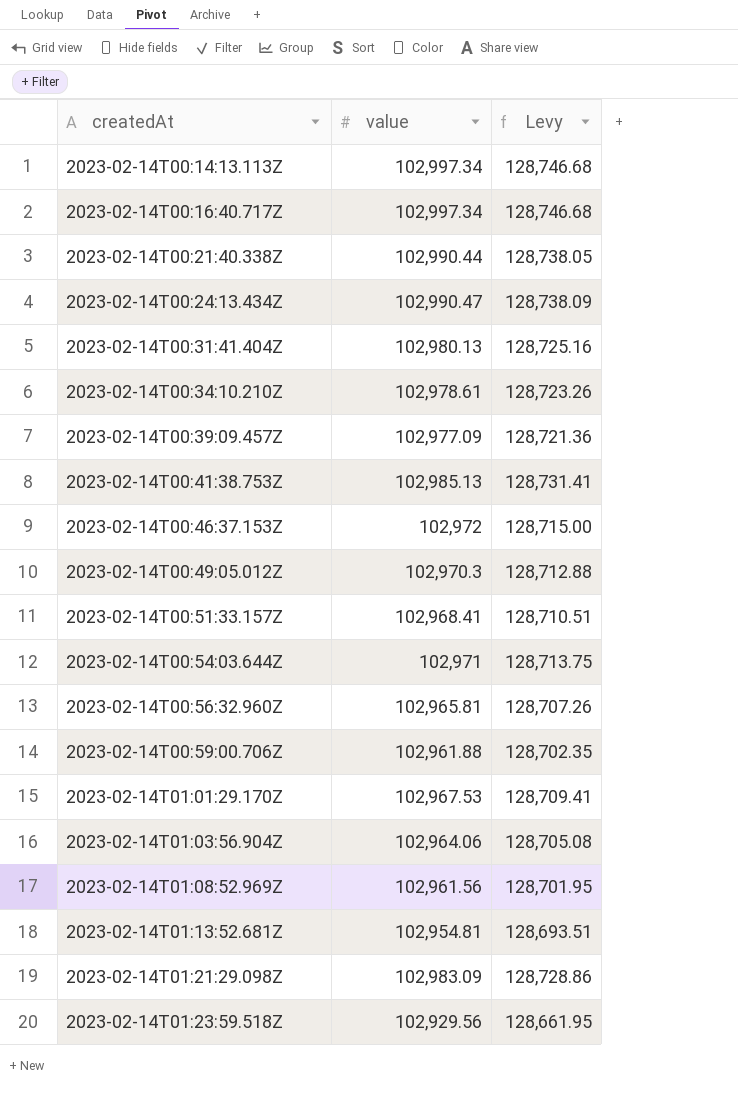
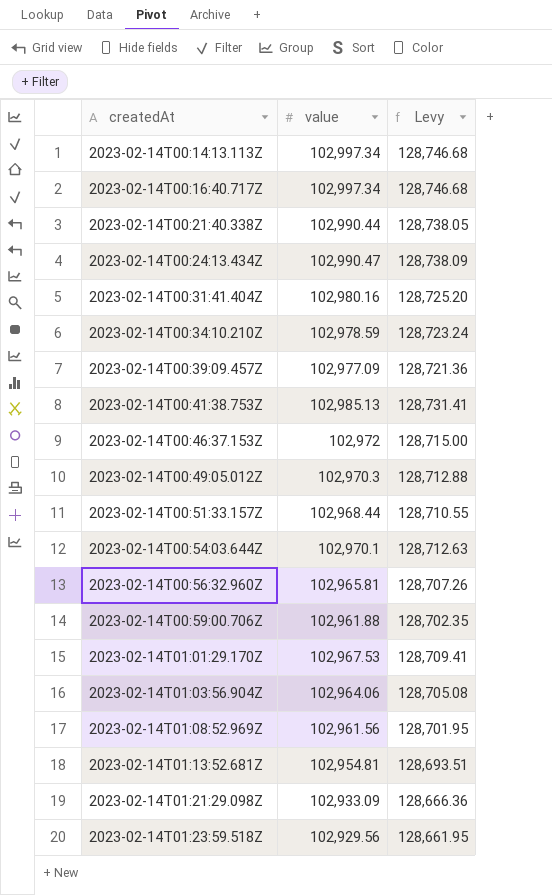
2023-02-14T00:31:41.404Z | value: 102,980.13 -> 102,980.16
2023-02-14T00:31:41.404Z | Levy: 128,725.16 -> 128,725.20
2023-02-14T00:34:10.210Z | value: 102,978.61 -> 102,978.59
2023-02-14T00:34:10.210Z | Levy: 128,723.26 -> 128,723.24
2023-02-14T00:51:33.157Z | value: 102,968.41 -> 102,968.44
2023-02-14T00:51:33.157Z | Levy: 128,710.51 -> 128,710.55
2023-02-14T00:54:03.644Z | value: 102,971 -> 102,970.1
2023-02-14T00:54:03.644Z | Levy: 128,713.75 -> 128,712.63
2023-02-14T01:21:29.098Z | value: 102,983.09 -> 102,933.09
2023-02-14T01:21:29.098Z | Levy: 128,728.86 -> 128,666.36

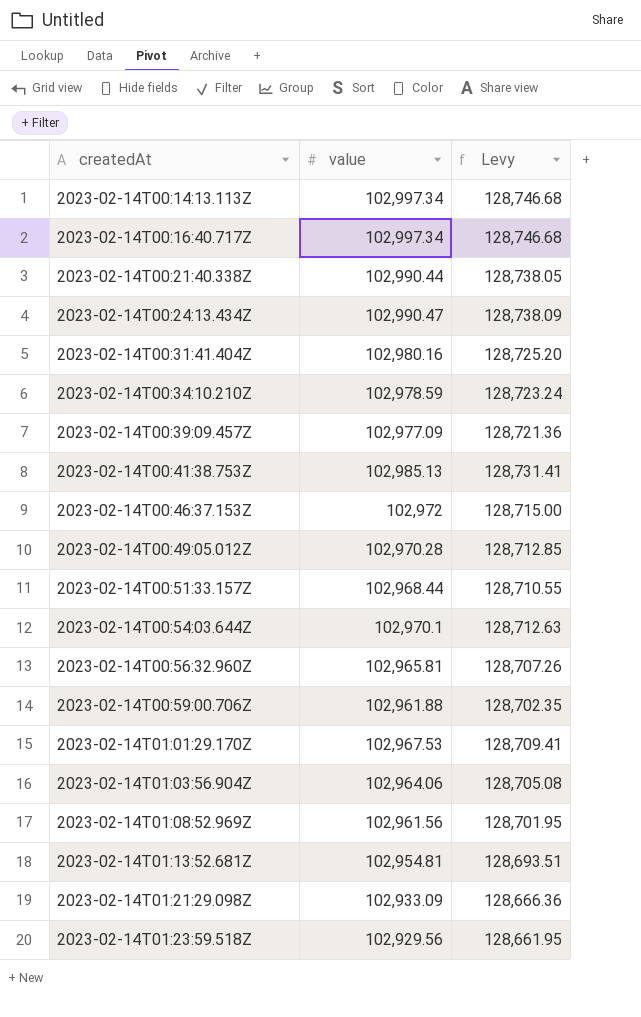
2023-02-14T00:49:05.012Z | value: 102,970.3 -> 102,970.28
2023-02-14T00:49:05.012Z | Levy: 128,712.88 -> 128,712.85

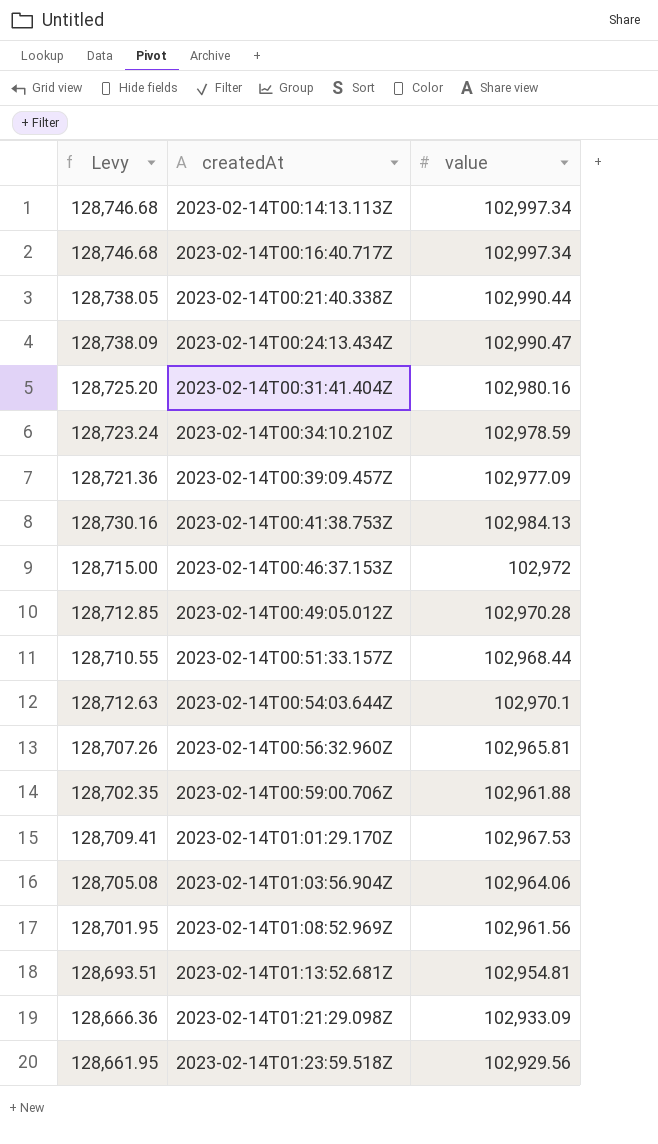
column Levy | position: 3 -> 1
2023-02-14T00:41:38.753Z | Levy: 128,731.41 -> 128,730.16
2023-02-14T00:41:38.753Z | value: 102,985.13 -> 102,984.13

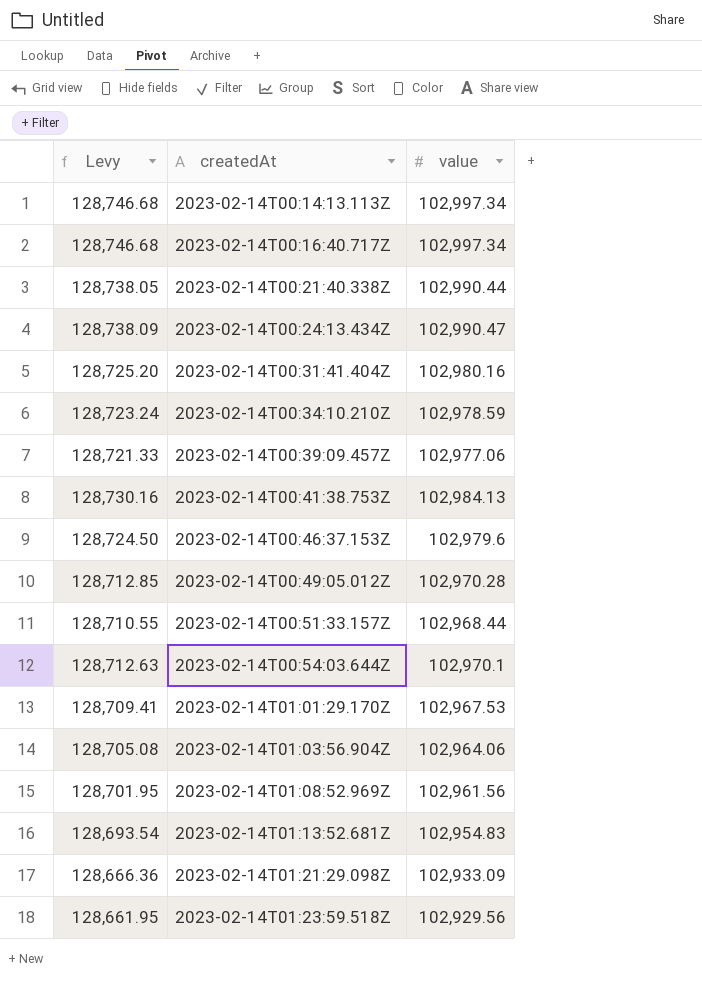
row 2023-02-14T00:56:32.960Z: 128,707.26 | 102,965.81 -> none
row 2023-02-14T00:59:00.706Z: 128,702.35 | 102,961.88 -> none
2023-02-14T00:39:09.457Z | Levy: 128,721.36 -> 128,721.33
2023-02-14T00:39:09.457Z | value: 102,977.09 -> 102,977.06
2023-02-14T00:46:37.153Z | Levy: 128,715.00 -> 128,724.50
2023-02-14T00:46:37.153Z | value: 102,972 -> 102,979.6
2023-02-14T01:13:52.681Z | Levy: 128,693.51 -> 128,693.54
2023-02-14T01:13:52.681Z | value: 102,954.81 -> 102,954.83

